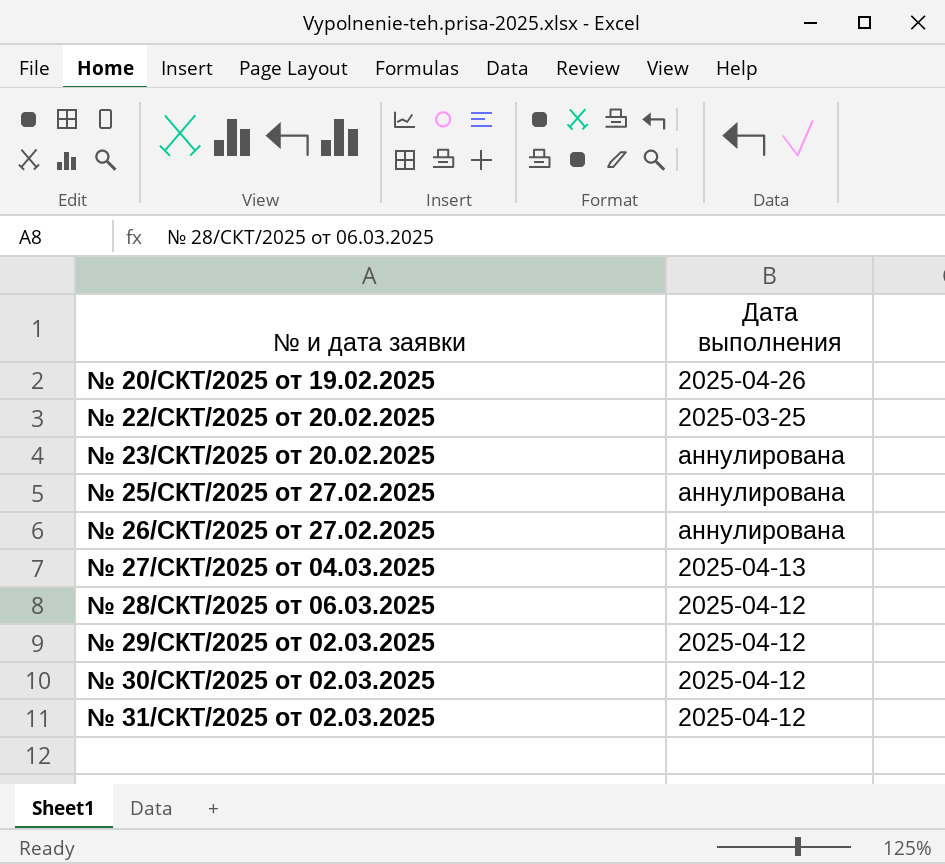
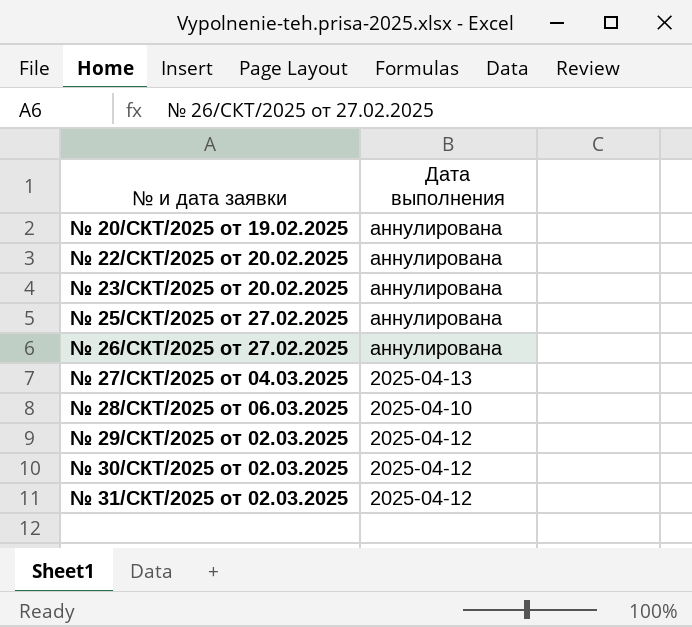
№ 20/СКТ/2025 от 19.02.2025 | Дата выполнения: 2025-04-26 -> аннулирована
№ 22/СКТ/2025 от 20.02.2025 | Дата выполнения: 2025-03-25 -> аннулирована
№ 28/СКТ/2025 от 06.03.2025 | Дата выполнения: 2025-04-12 -> 2025-04-10

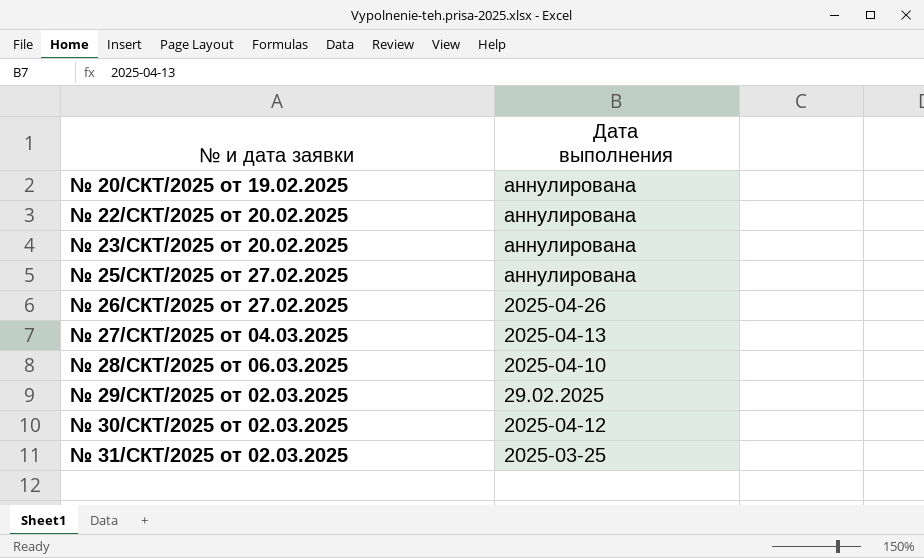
№ 26/СКТ/2025 от 27.02.2025 | Дата выполнения: аннулирована -> 2025-04-26
№ 29/СКТ/2025 от 02.03.2025 | Дата выполнения: 2025-04-12 -> 29.02.2025
№ 31/СКТ/2025 от 02.03.2025 | Дата выполнения: 2025-04-12 -> 2025-03-25

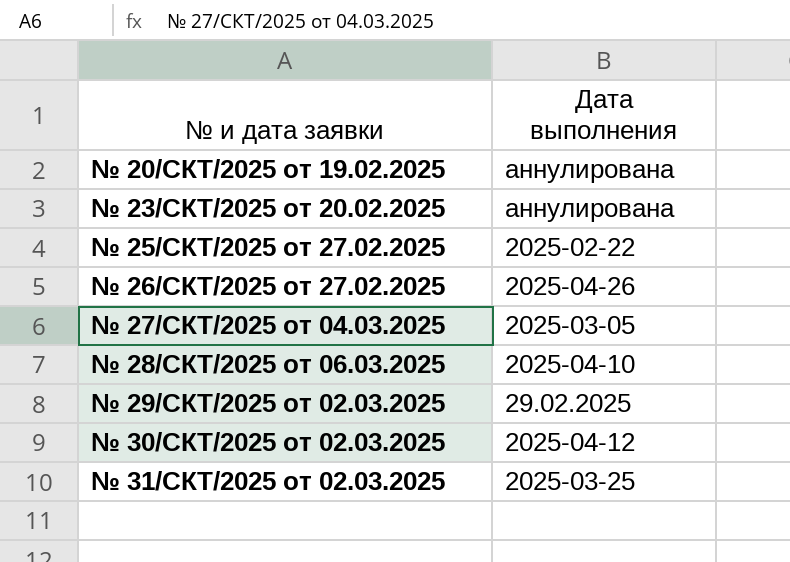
row № 22/СКТ/2025 от 20.02.2025: аннулирована -> none
№ 25/СКТ/2025 от 27.02.2025 | Дата выполнения: аннулирована -> 2025-02-22
№ 27/СКТ/2025 от 04.03.2025 | Дата выполнения: 2025-04-13 -> 2025-03-05

